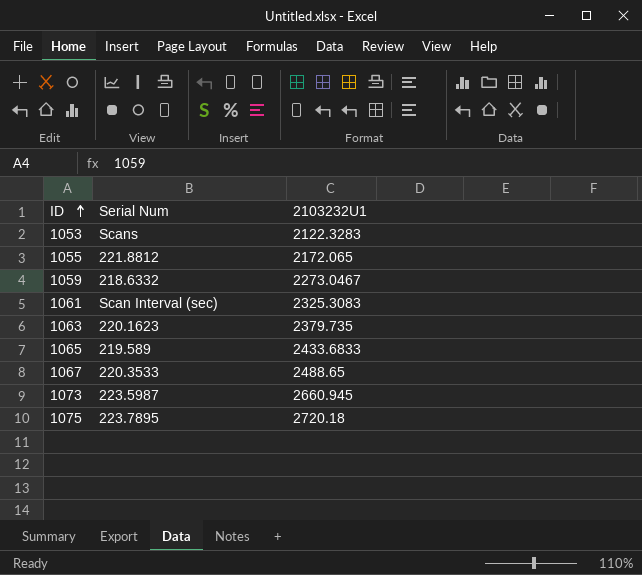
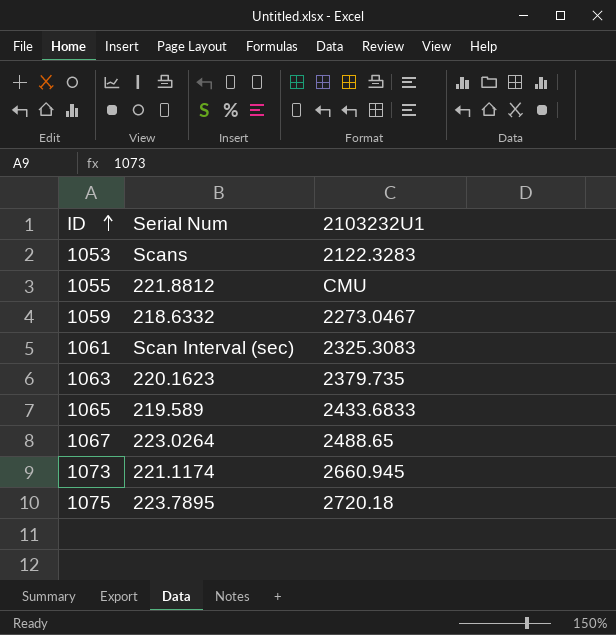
1055 | 2103232U1: 2172.065 -> CMU
1067 | Serial Num: 220.3533 -> 223.0264
1073 | Serial Num: 223.5987 -> 221.1174

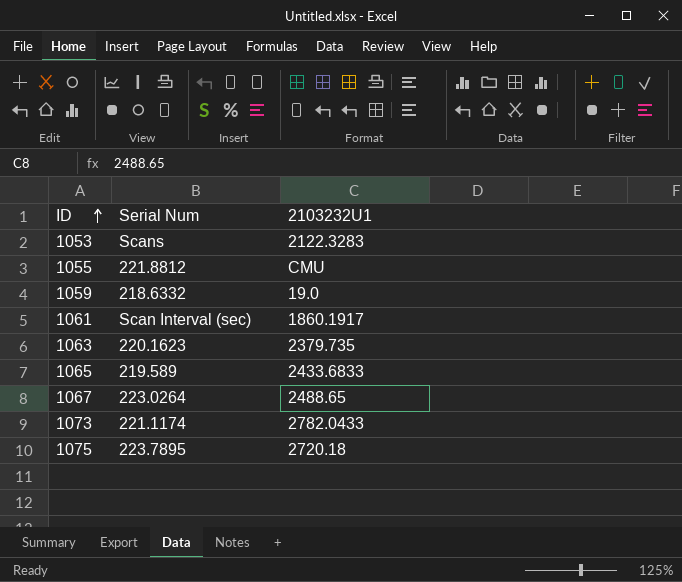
1059 | 2103232U1: 2273.0467 -> 19.0
1061 | 2103232U1: 2325.3083 -> 1860.1917
1073 | 2103232U1: 2660.945 -> 2782.0433

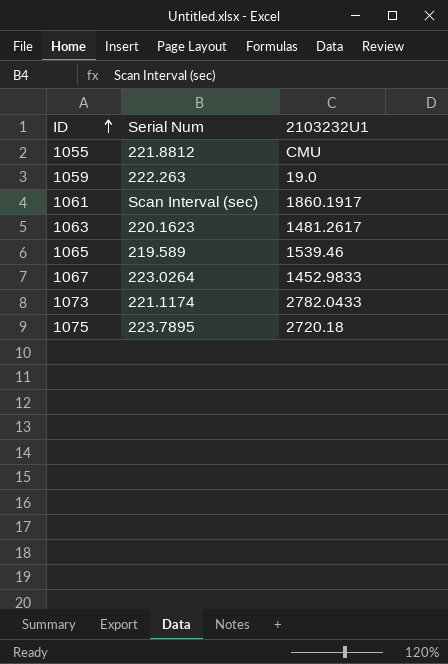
row 1053: Scans | 2122.3283 -> none
1059 | Serial Num: 218.6332 -> 222.263
1063 | 2103232U1: 2379.735 -> 1481.2617
1065 | 2103232U1: 2433.6833 -> 1539.46
1067 | 2103232U1: 2488.65 -> 1452.9833

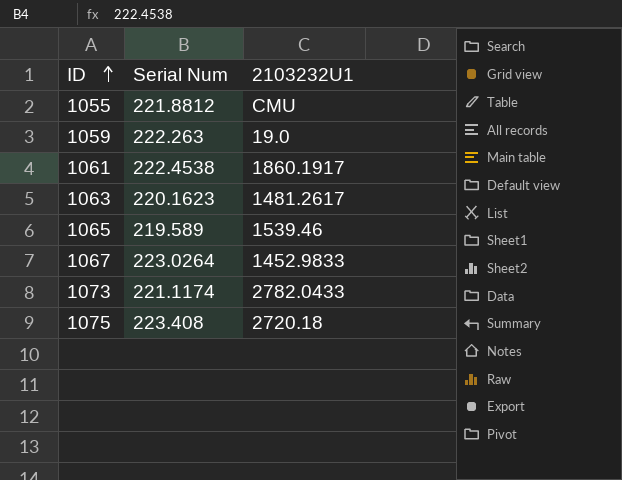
1061 | Serial Num: Scan Interval (sec) -> 222.4538
1075 | Serial Num: 223.7895 -> 223.408

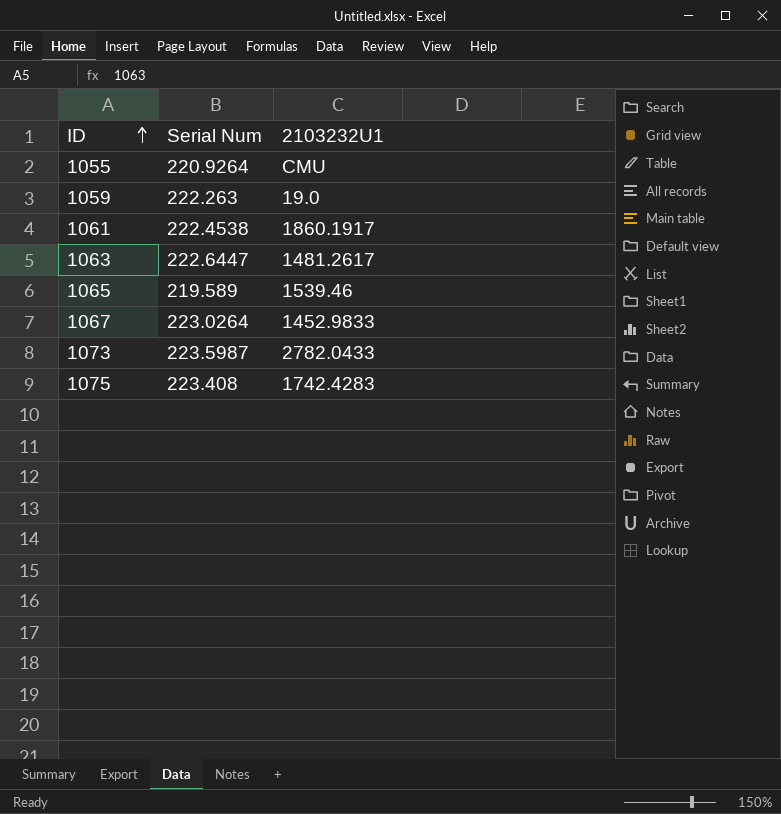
1055 | Serial Num: 221.8812 -> 220.9264
1063 | Serial Num: 220.1623 -> 222.6447
1073 | Serial Num: 221.1174 -> 223.5987
1075 | 2103232U1: 2720.18 -> 1742.4283

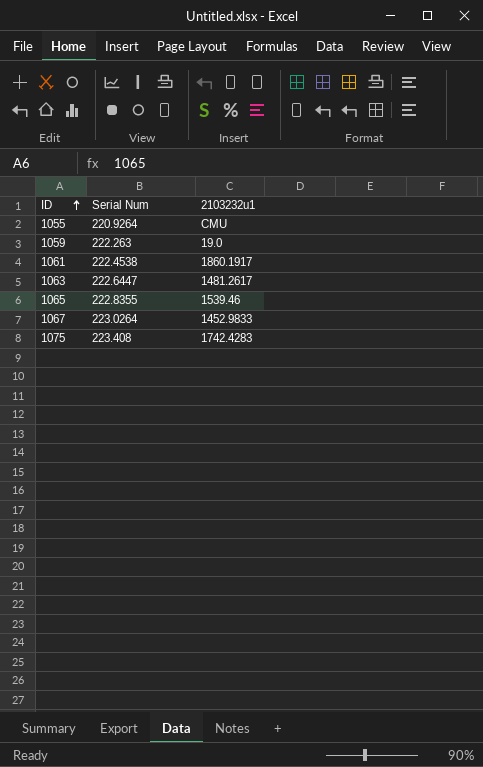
column name: 2103232U1 -> 2103232u1
row 1073: 223.5987 | 2782.0433 -> none
1065 | Serial Num: 219.589 -> 222.8355

